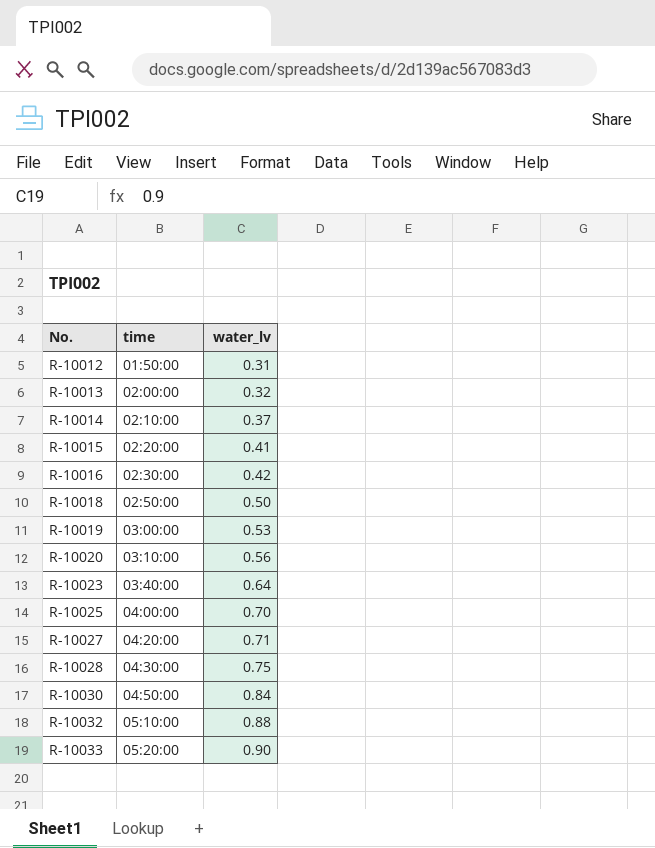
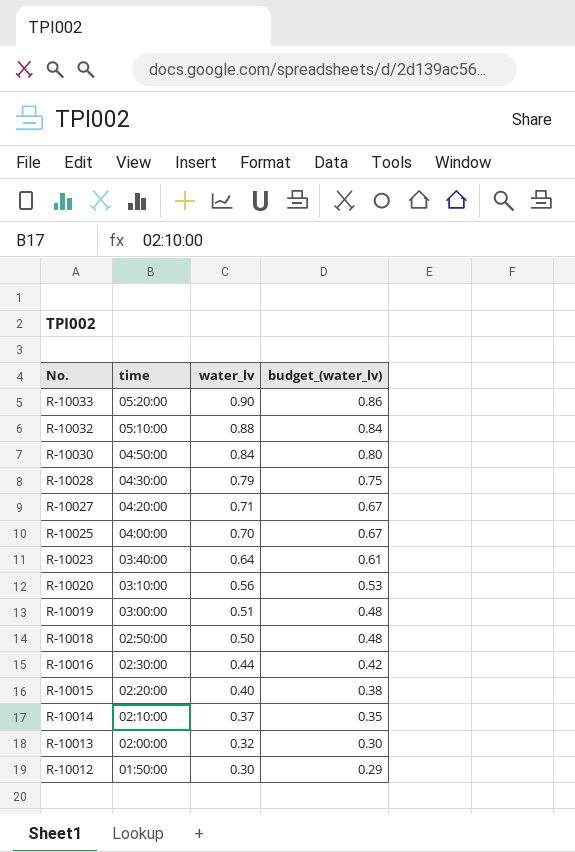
row order: No. ascending -> No. descending
column budget_(water_lv) | formula: none -> [water_lv] * 0.95
R-10028 | water_lv: 0.75 -> 0.79
R-10019 | water_lv: 0.53 -> 0.51
R-10016 | water_lv: 0.42 -> 0.44
R-10015 | water_lv: 0.41 -> 0.40
R-10012 | water_lv: 0.31 -> 0.30

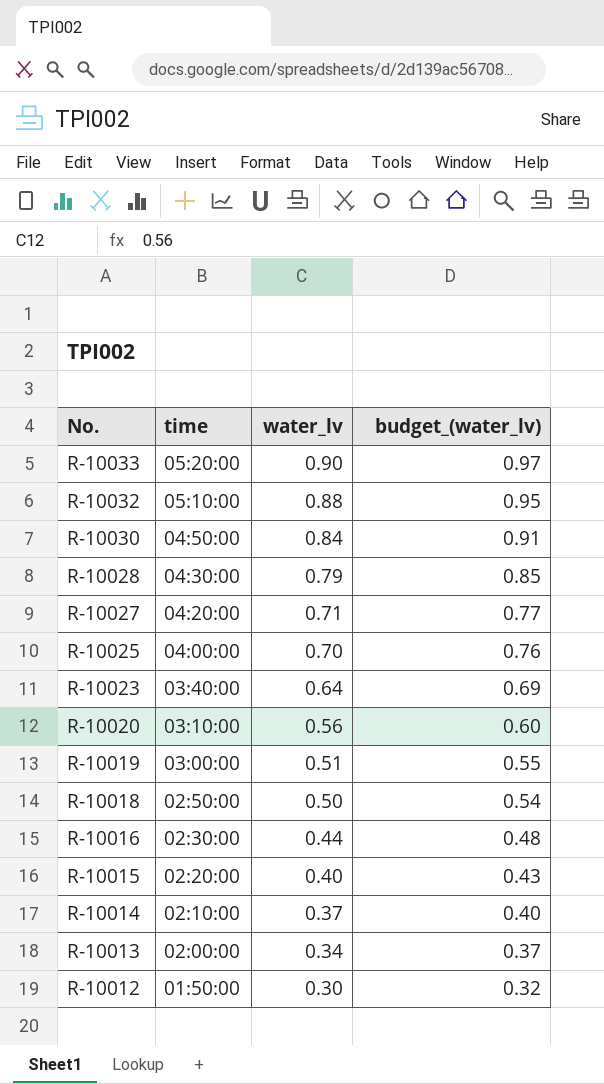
column budget_(water_lv) | formula: [water_lv] * 0.95 -> [water_lv] * 1.08
R-10013 | water_lv: 0.32 -> 0.34

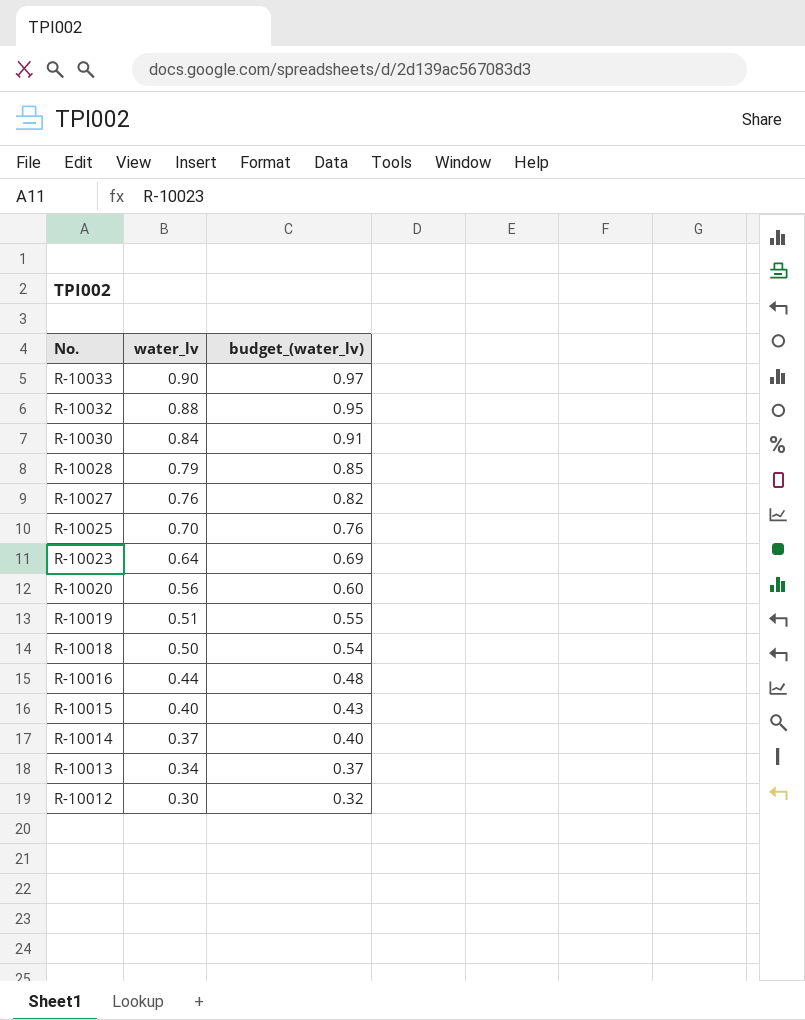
column time | position: 2 -> none
R-10027 | water_lv: 0.71 -> 0.76
R-10027 | budget_(water_lv): 0.77 -> 0.82

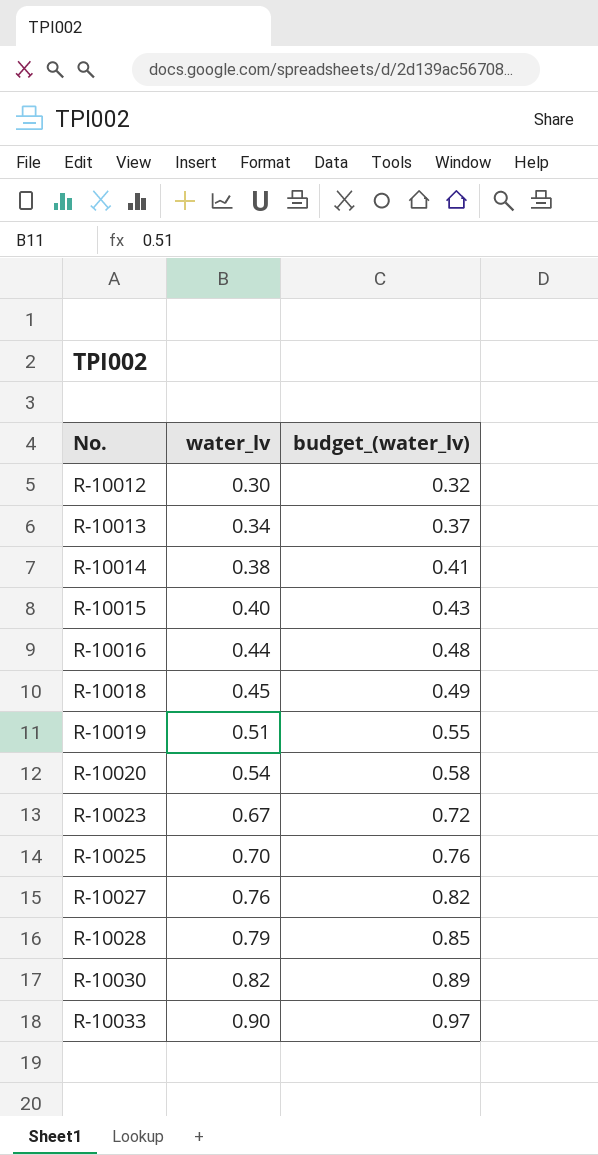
row order: No. descending -> No. ascending
row R-10032: 0.88 | 0.95 -> none
R-10014 | water_lv: 0.37 -> 0.38
R-10014 | budget_(water_lv): 0.40 -> 0.41
R-10018 | water_lv: 0.50 -> 0.45
R-10018 | budget_(water_lv): 0.54 -> 0.49
R-10020 | water_lv: 0.56 -> 0.54
R-10020 | budget_(water_lv): 0.60 -> 0.58
R-10023 | water_lv: 0.64 -> 0.67
R-10023 | budget_(water_lv): 0.69 -> 0.72
R-10030 | water_lv: 0.84 -> 0.82
R-10030 | budget_(water_lv): 0.91 -> 0.89

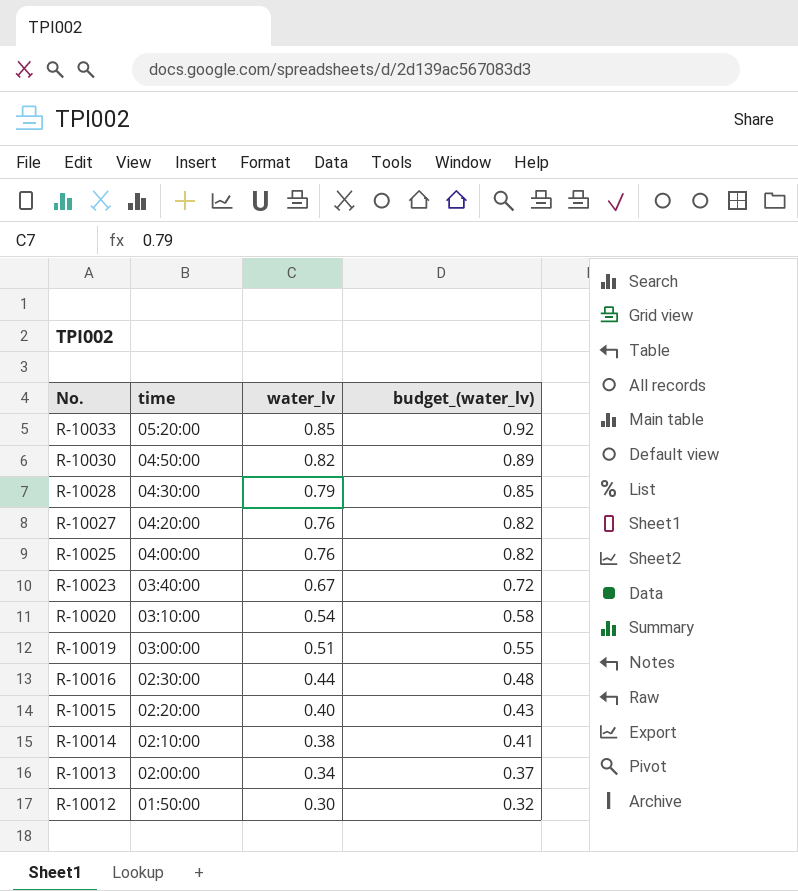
row order: No. ascending -> No. descending
column time | position: none -> 2
row R-10018: 0.45 | 0.49 -> none
R-10033 | water_lv: 0.90 -> 0.85
R-10033 | budget_(water_lv): 0.97 -> 0.92
R-10025 | water_lv: 0.70 -> 0.76
R-10025 | budget_(water_lv): 0.76 -> 0.82

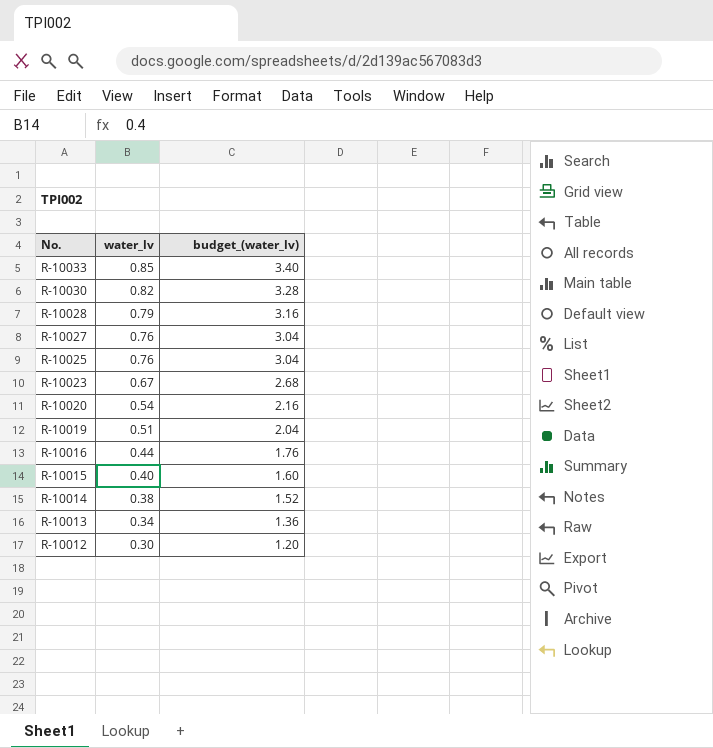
column time | position: 2 -> none
column budget_(water_lv) | formula: [water_lv] * 1.08 -> [water_lv] * 4

